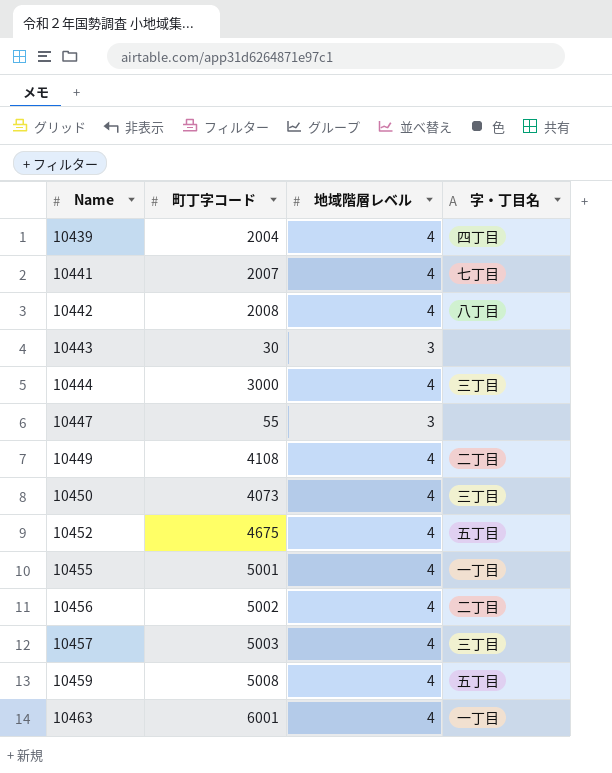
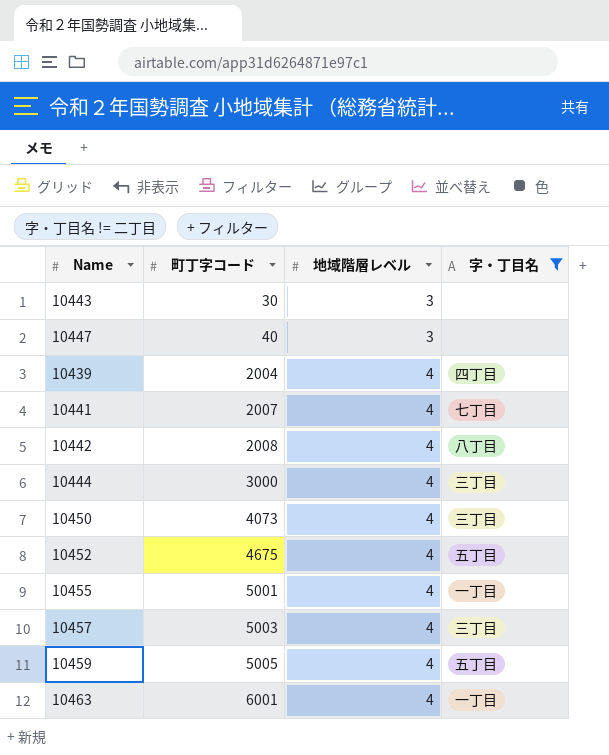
filter: none -> 字・丁目名 != 二丁目
row order: Name ascending -> 町丁字コード ascending
10447 | 町丁字コード: 55 -> 40
10459 | 町丁字コード: 5008 -> 5005

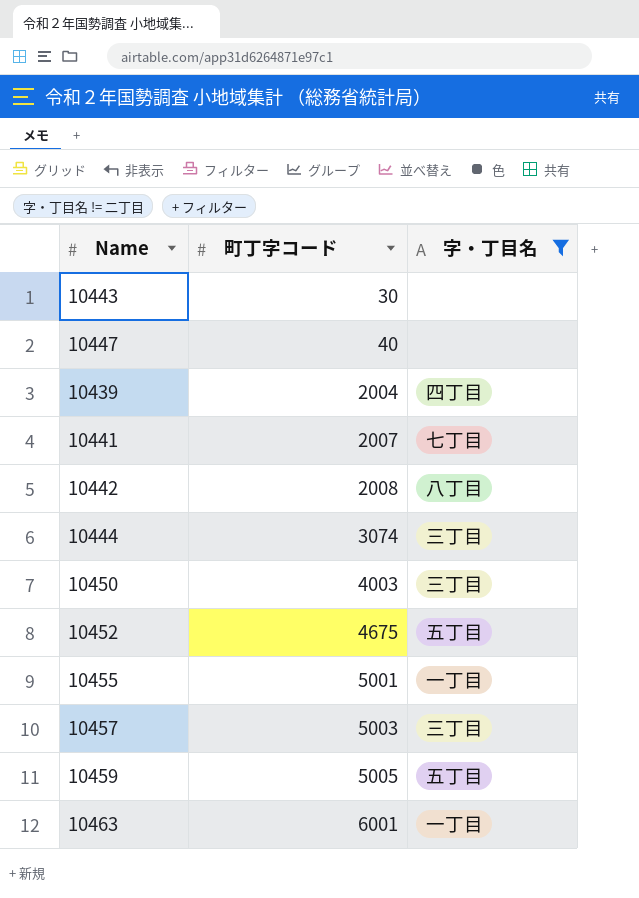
column 地域階層レベル | position: 3 -> none
10444 | 町丁字コード: 3000 -> 3074
10450 | 町丁字コード: 4073 -> 4003

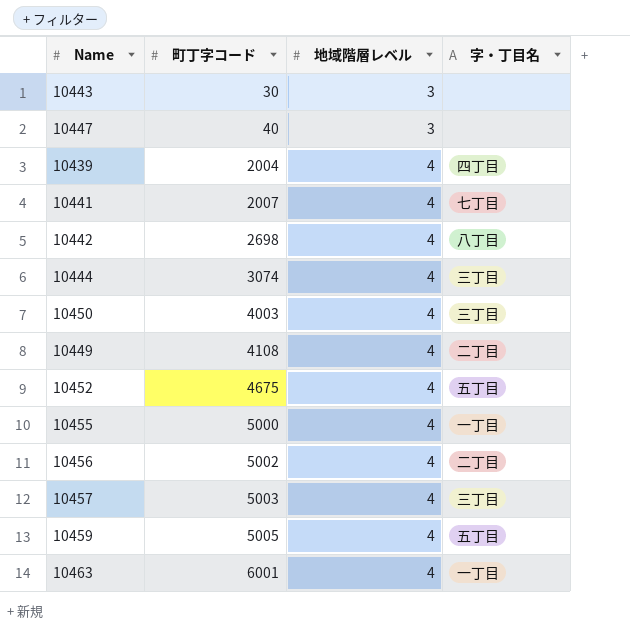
filter: 字・丁目名 != 二丁目 -> none
column 地域階層レベル | position: none -> 3
10442 | 町丁字コード: 2008 -> 2698
10455 | 町丁字コード: 5001 -> 5000

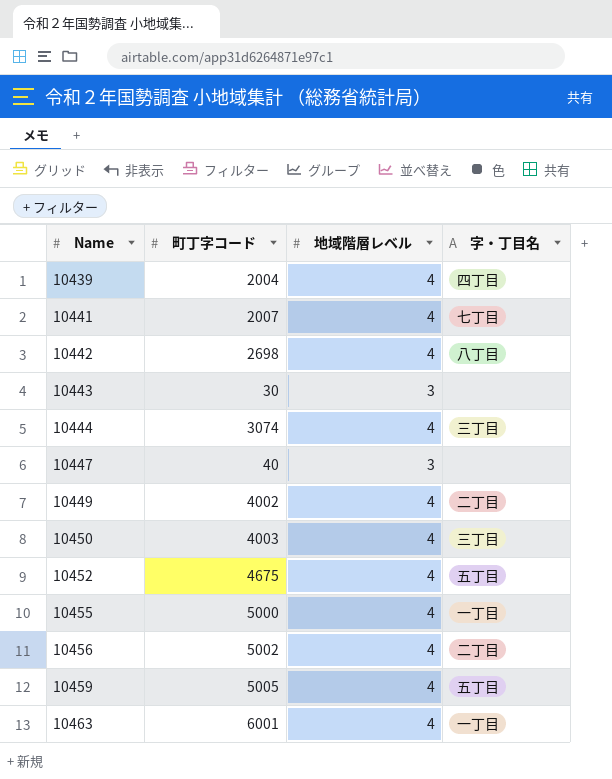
row order: 町丁字コード ascending -> Name ascending
row 10457: 5003 | 4 | 三丁目 -> none
10449 | 町丁字コード: 4108 -> 4002

